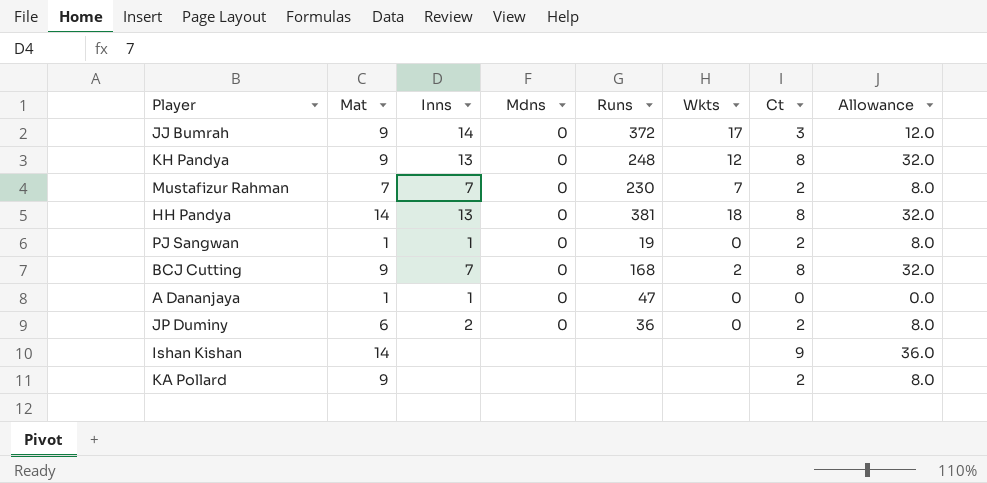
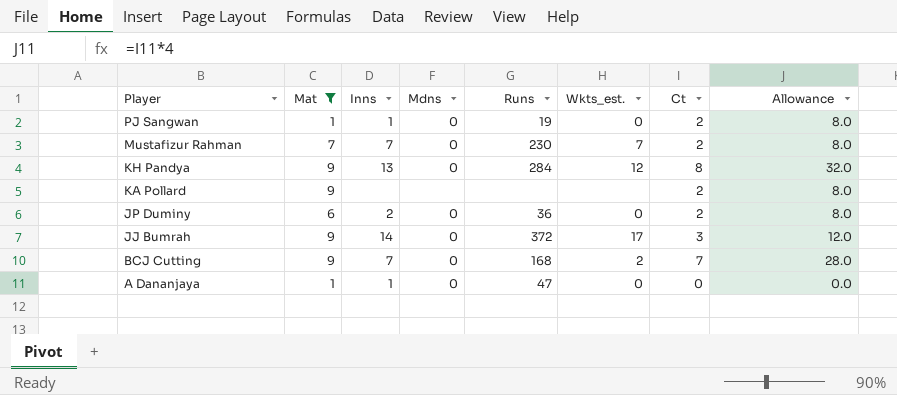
filter: none -> Mat != 14
row order: none -> Player descending
column name: Wkts -> Wkts_est.
KH Pandya | Runs: 248 -> 284
BCJ Cutting | Ct: 8 -> 7
BCJ Cutting | Allowance: 32.0 -> 28.0

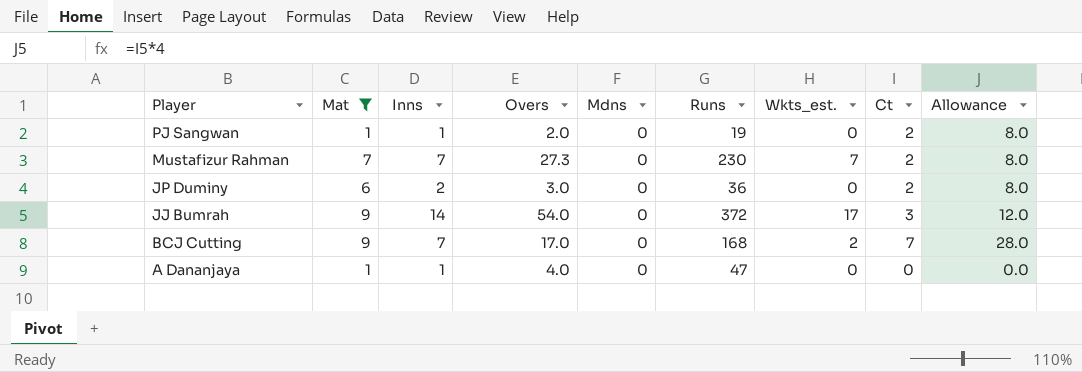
column Overs | position: none -> 4
row KH Pandya: 9 | 13 | 0 | 284 | 12 | 8 | 32.0 -> none
row KA Pollard: 9 | none | none | none | none | 2 | 8.0 -> none

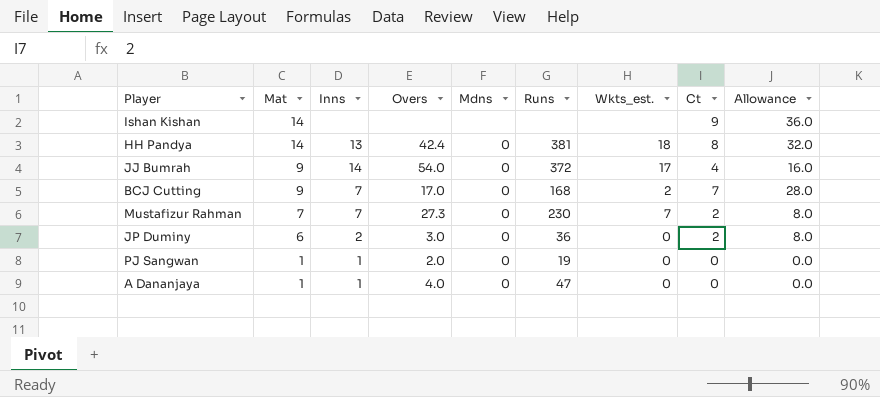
filter: Mat != 14 -> none
row order: Player descending -> Mat descending
JJ Bumrah | Ct: 3 -> 4
JJ Bumrah | Allowance: 12.0 -> 16.0
PJ Sangwan | Ct: 2 -> 0
PJ Sangwan | Allowance: 8.0 -> 0.0

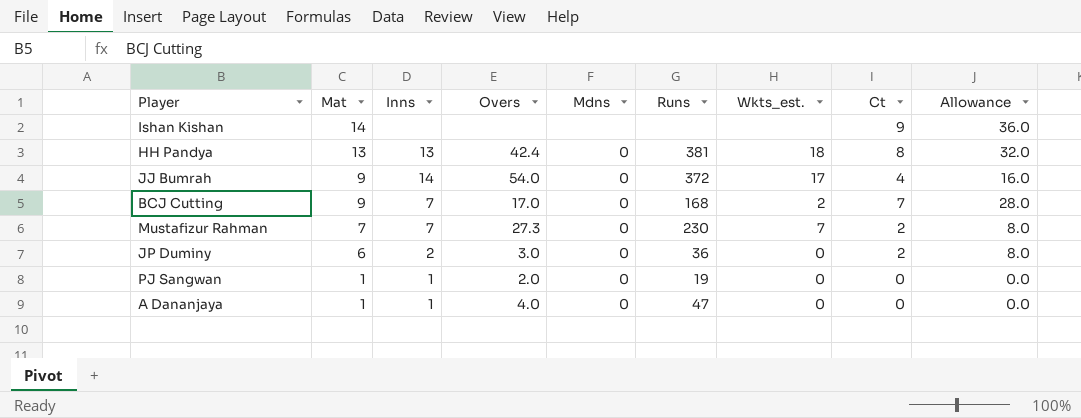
HH Pandya | Mat: 14 -> 13

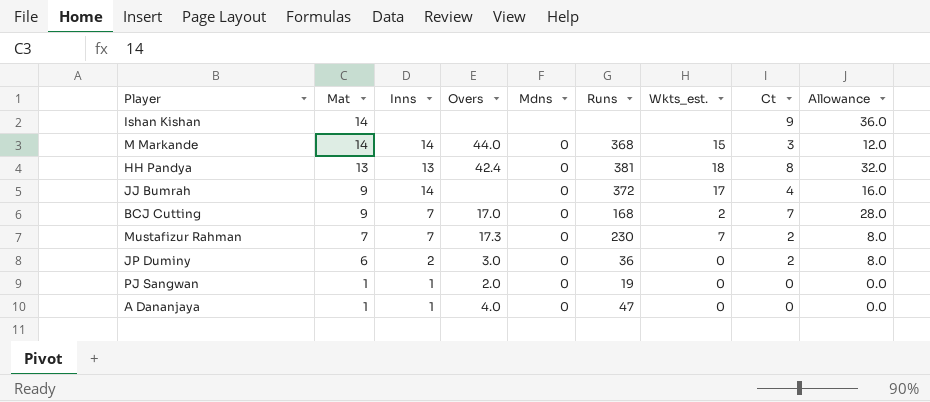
row M Markande: none -> 14 | 14 | 44.0 | 0 | 368 | 15 | 3 | 12.0
JJ Bumrah | Overs: 54.0 -> none
Mustafizur Rahman | Overs: 27.3 -> 17.3

